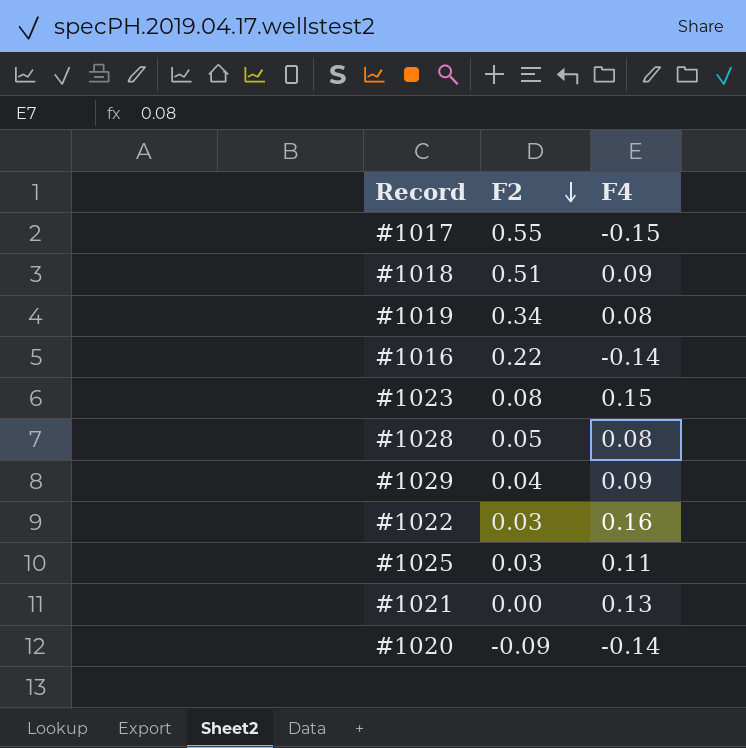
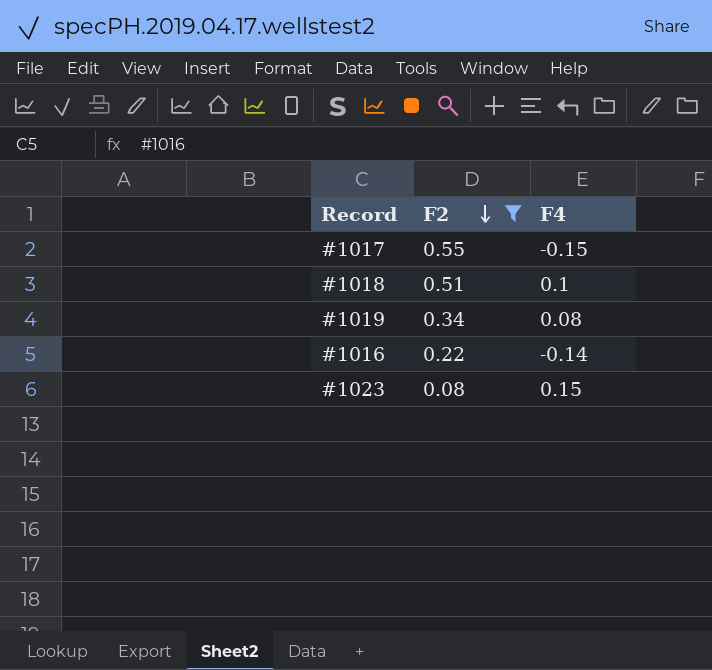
filter: none -> F2 >= 0.08
#1018 | F4: 0.09 -> 0.1

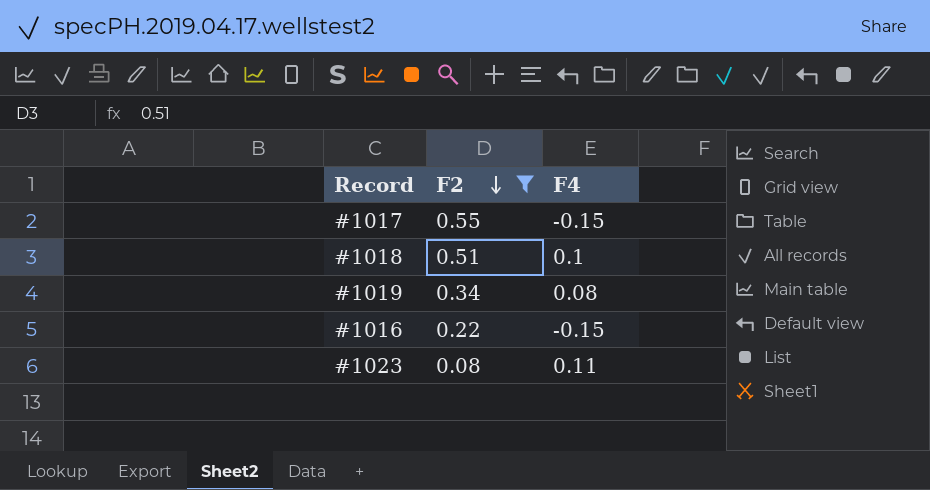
#1016 | F4: -0.14 -> -0.15
#1023 | F4: 0.15 -> 0.11

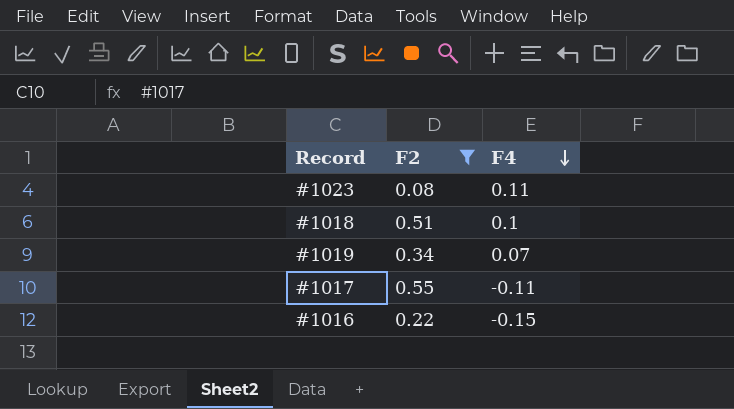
row order: F2 descending -> F4 descending
#1019 | F4: 0.08 -> 0.07
#1017 | F4: -0.15 -> -0.11

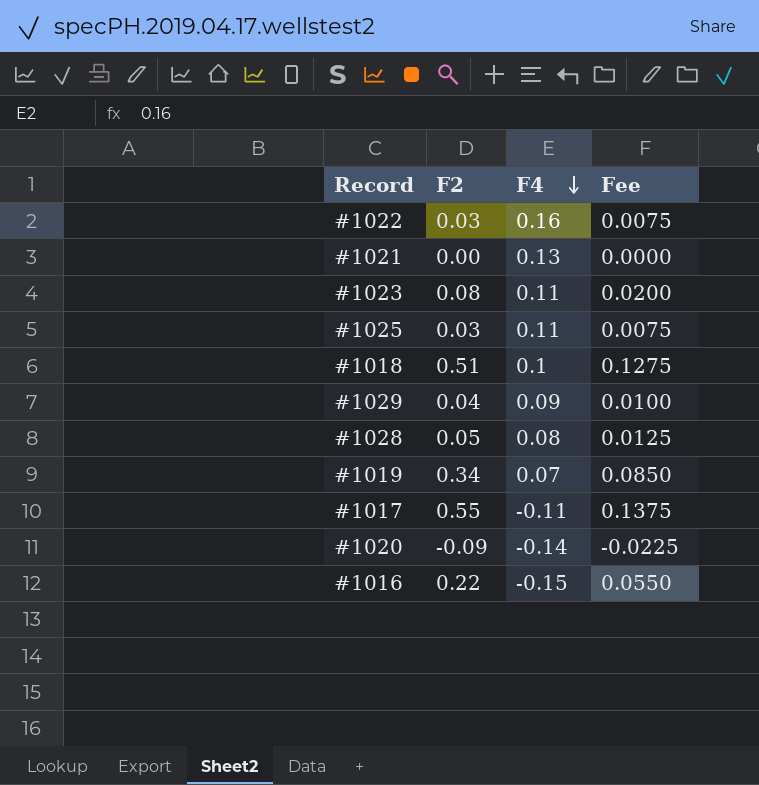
filter: F2 >= 0.08 -> none
column Fee | formula: none -> [F2] * 0.25

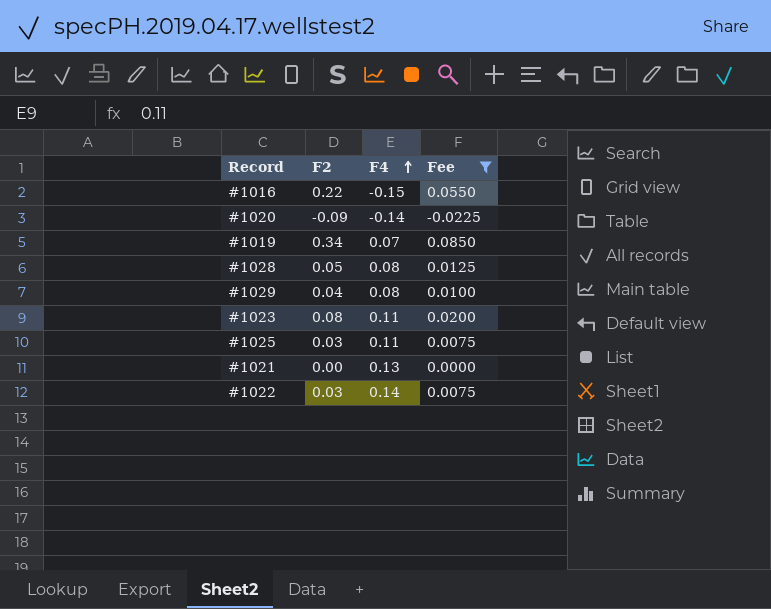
filter: none -> Fee <= 0.0850
row order: F4 descending -> F4 ascending
#1029 | F4: 0.09 -> 0.08
#1022 | F4: 0.16 -> 0.14

